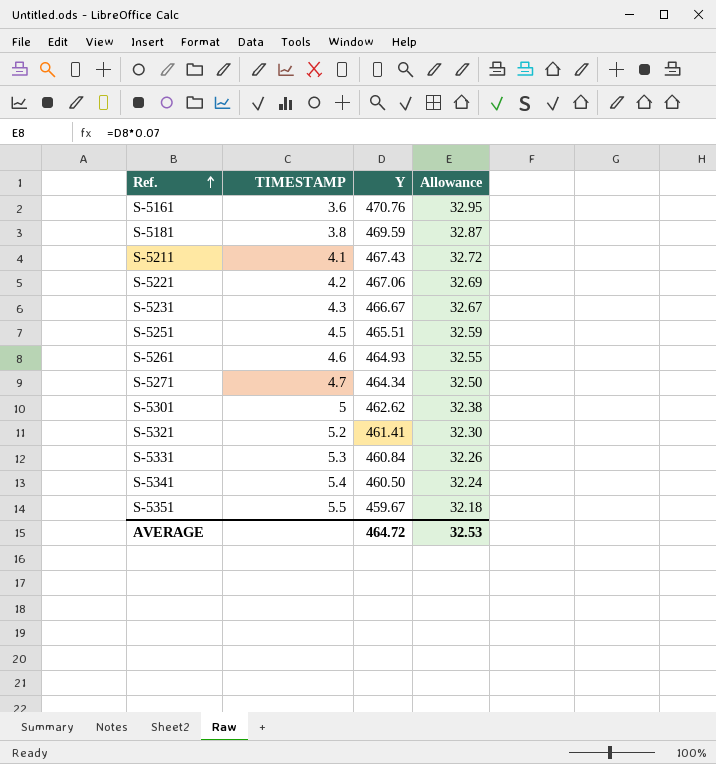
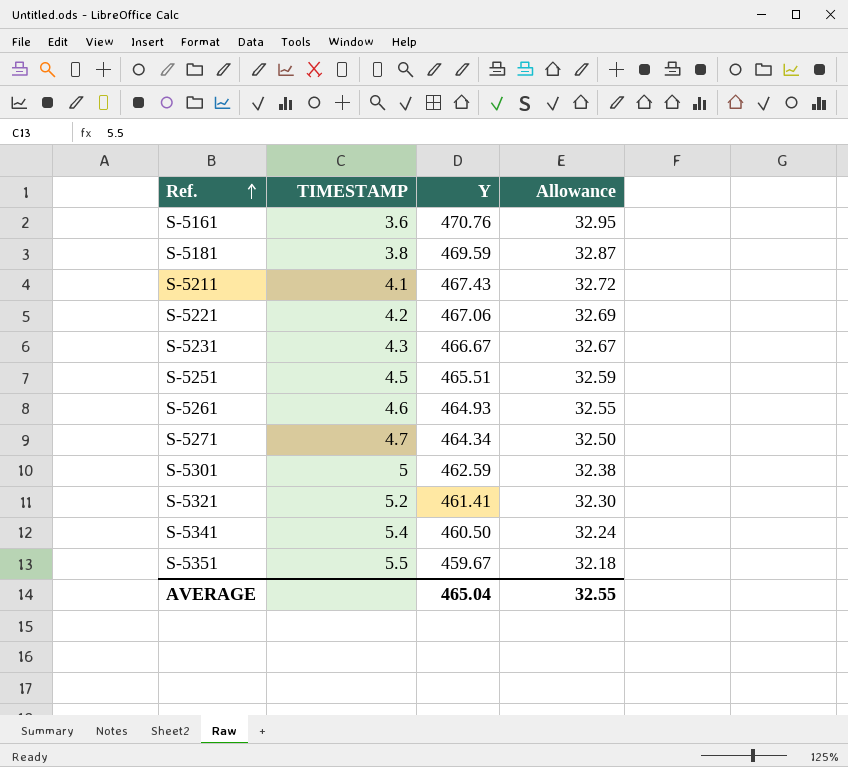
row S-5331: 5.3 | 460.84 | 32.26 -> none
S-5301 | Y: 462.62 -> 462.59
AVERAGE | Y: 464.72 -> 465.04
AVERAGE | Allowance: 32.53 -> 32.55

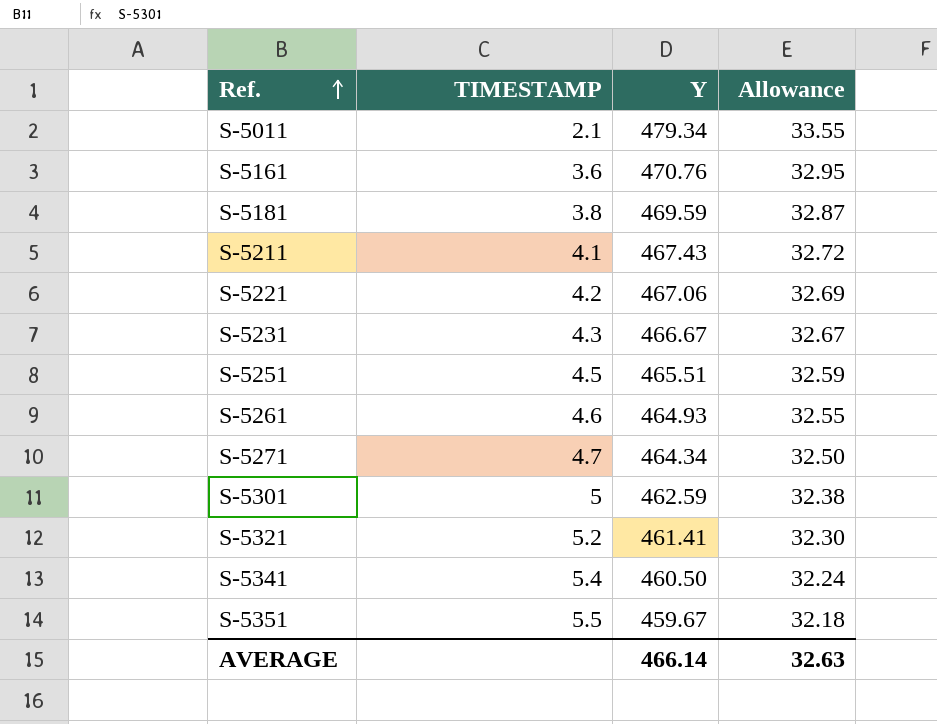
row S-5011: none -> 2.1 | 479.34 | 33.55
AVERAGE | Y: 465.04 -> 466.14
AVERAGE | Allowance: 32.55 -> 32.63

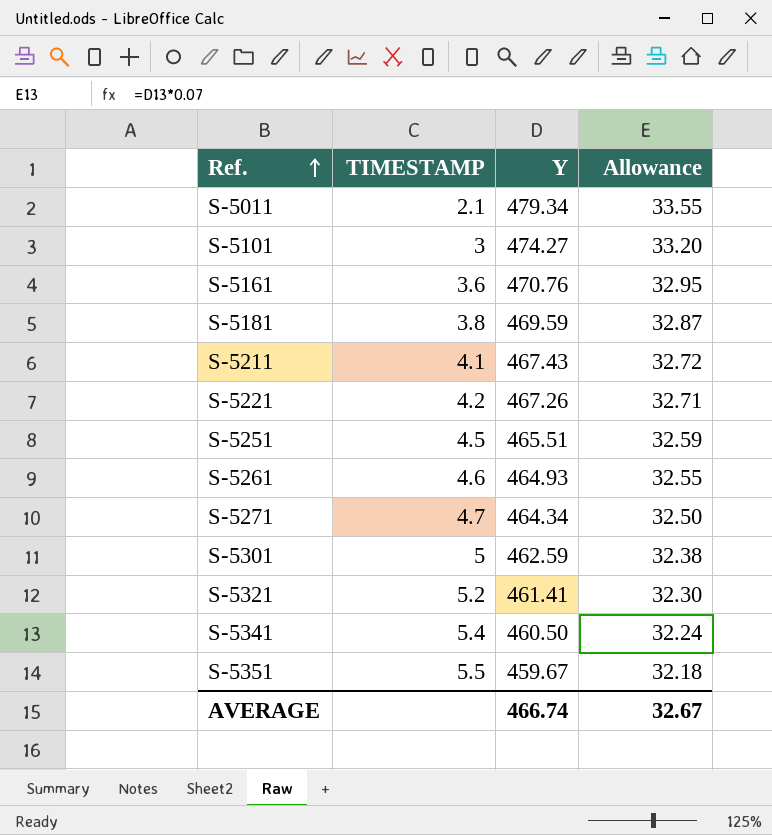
row S-5231: 4.3 | 466.67 | 32.67 -> none
row S-5101: none -> 3 | 474.27 | 33.20
S-5221 | Y: 467.06 -> 467.26
S-5221 | Allowance: 32.69 -> 32.71
AVERAGE | Y: 466.14 -> 466.74
AVERAGE | Allowance: 32.63 -> 32.67

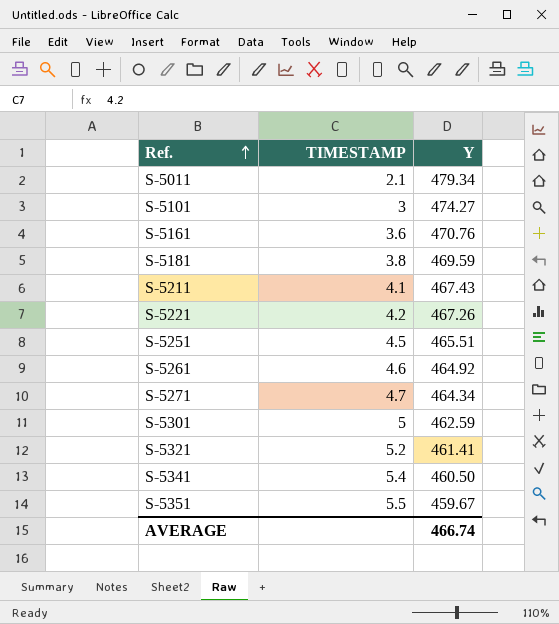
column Allowance | formula: [Y] * 0.07 -> none
S-5261 | Y: 464.93 -> 464.92

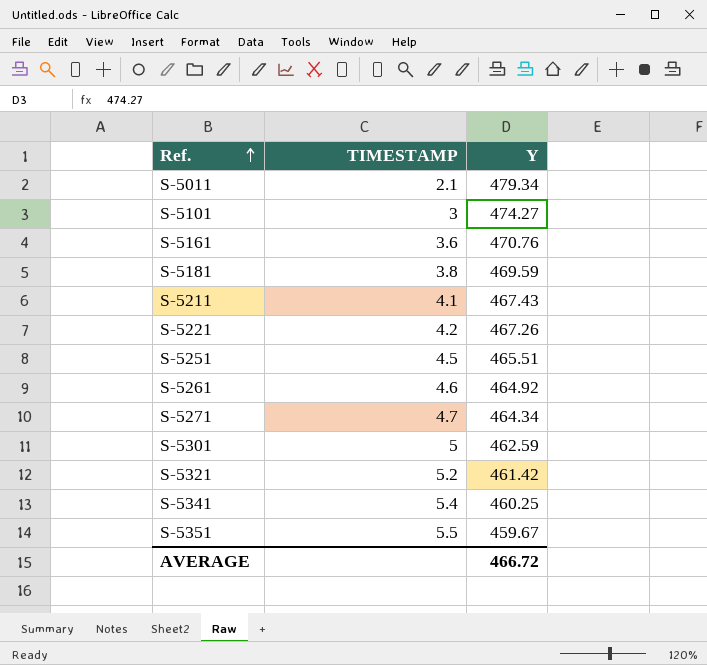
S-5321 | Y: 461.41 -> 461.42
S-5341 | Y: 460.50 -> 460.25
AVERAGE | Y: 466.74 -> 466.72

